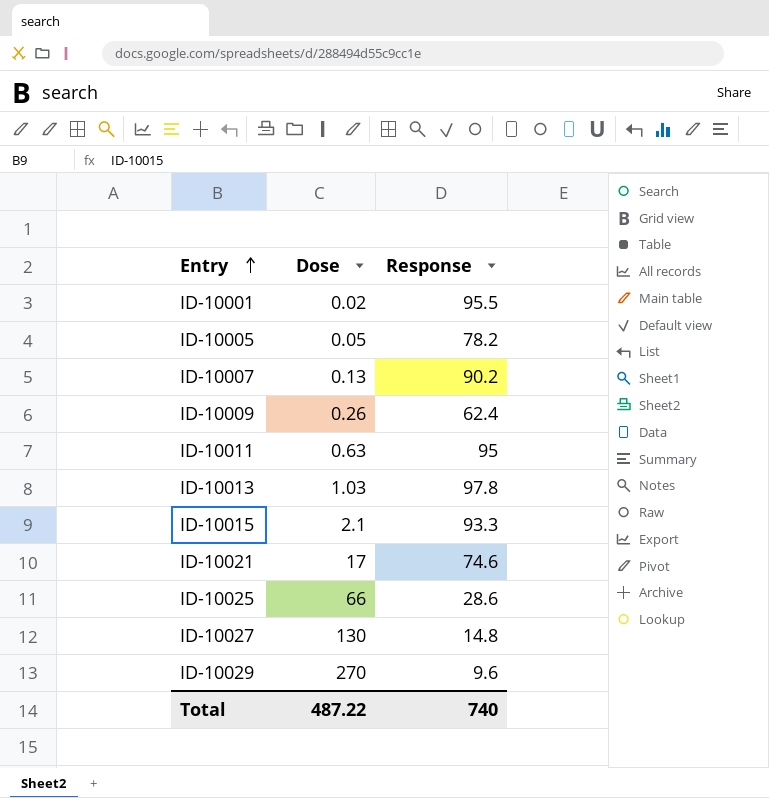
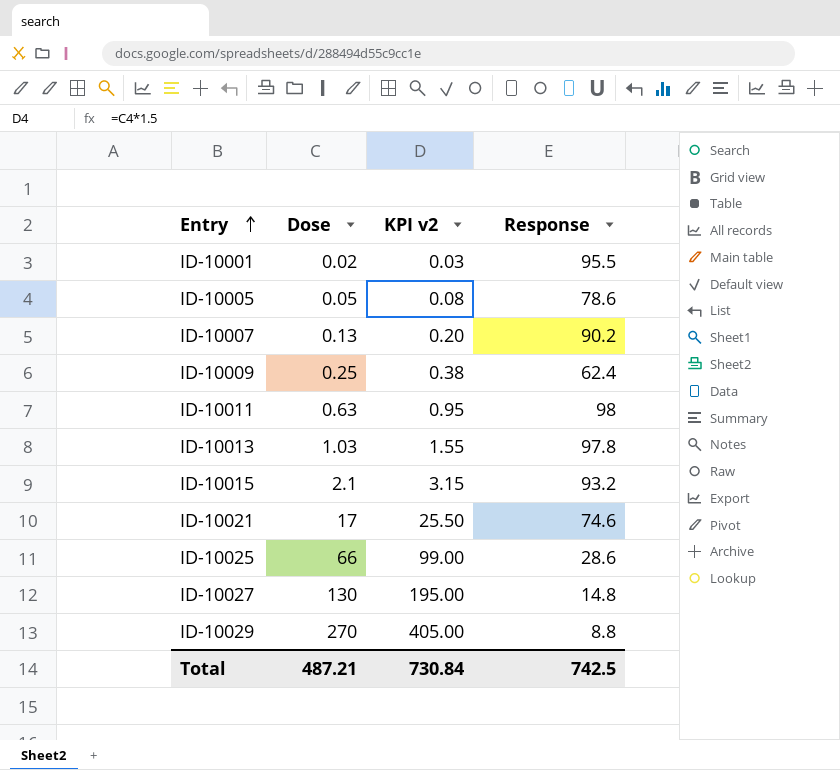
column KPI v2 | formula: none -> [Dose] * 1.5
ID-10005 | Response: 78.2 -> 78.6
ID-10009 | Dose: 0.26 -> 0.25
ID-10011 | Response: 95 -> 98
ID-10015 | Response: 93.3 -> 93.2
ID-10029 | Response: 9.6 -> 8.8
Total | Dose: 487.22 -> 487.21
Total | Response: 740 -> 742.5

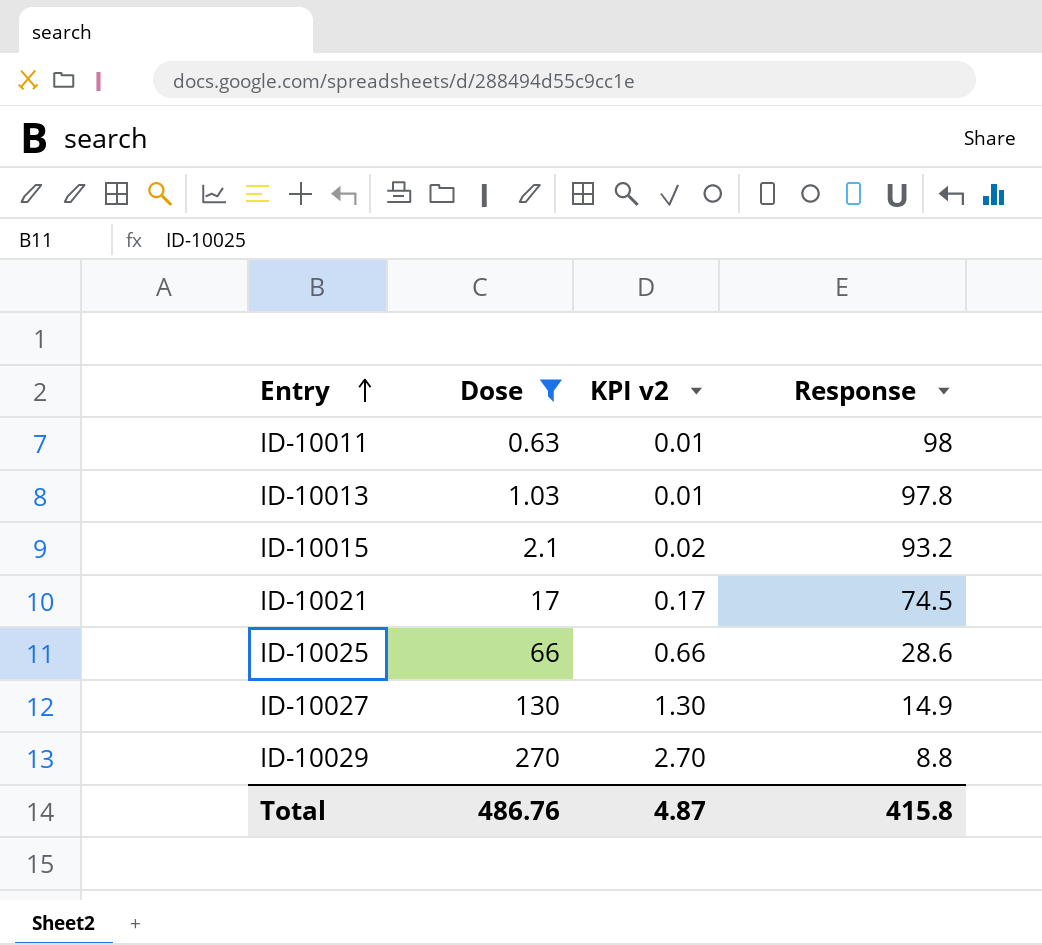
filter: none -> Dose >= 0.63
column KPI v2 | formula: [Dose] * 1.5 -> [Dose] * 0.01
ID-10021 | Response: 74.6 -> 74.5
ID-10027 | Response: 14.8 -> 14.9
Total | Dose: 487.21 -> 486.76
Total | KPI v2: 730.84 -> 4.87
Total | Response: 742.5 -> 415.8

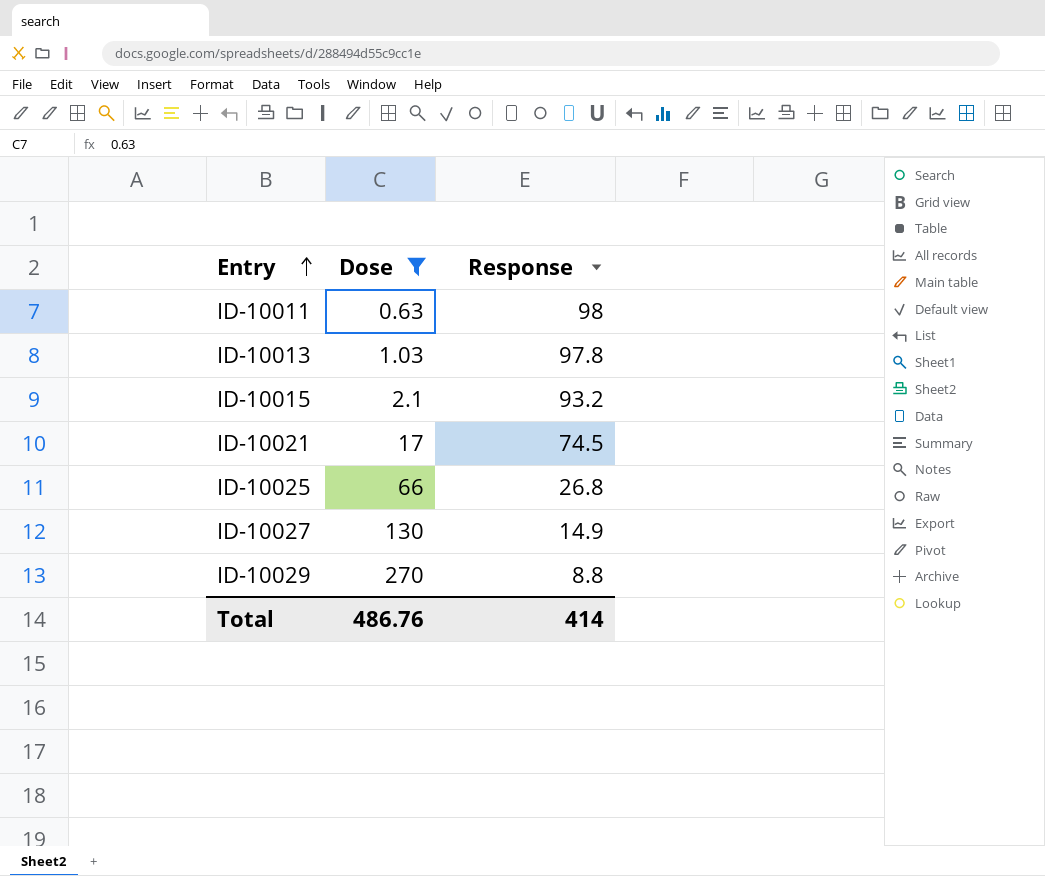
column KPI v2 | formula: [Dose] * 0.01 -> none
ID-10025 | Response: 28.6 -> 26.8
Total | Response: 415.8 -> 414

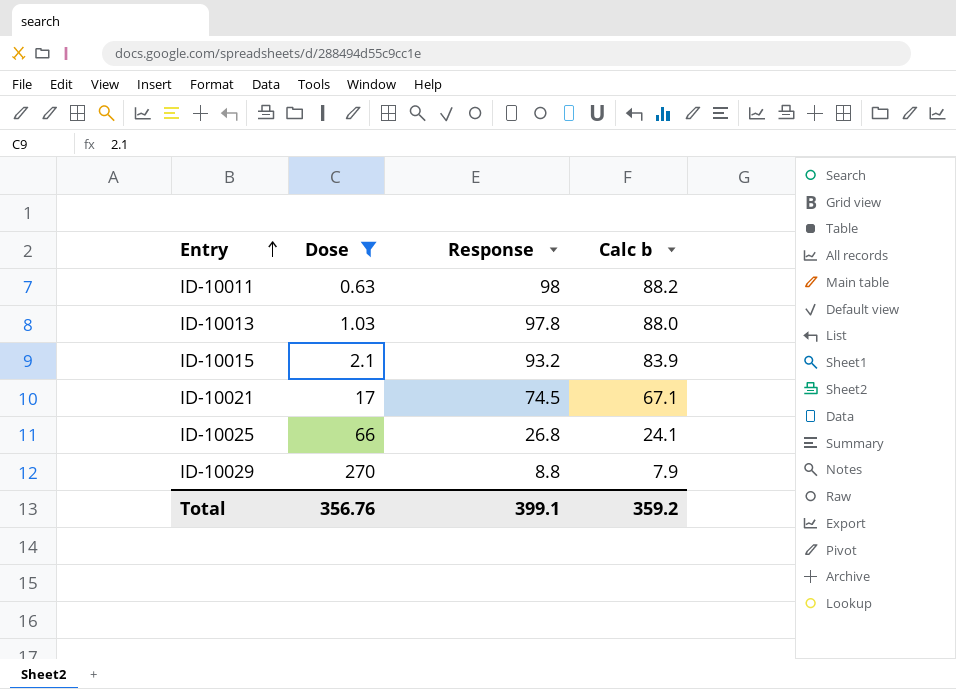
column Calc b | formula: none -> [Response] * 0.9
row ID-10027: 130 | 14.9 -> none
Total | Dose: 486.76 -> 356.76
Total | Response: 414 -> 399.1

